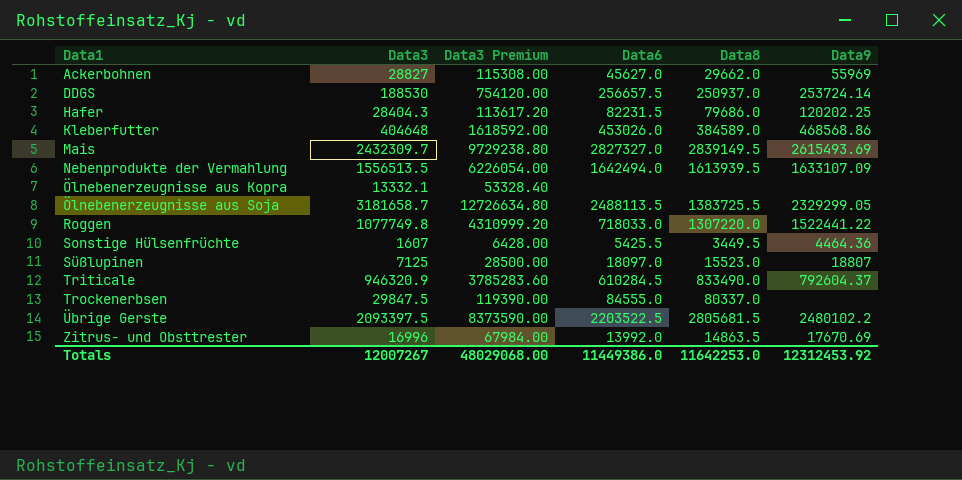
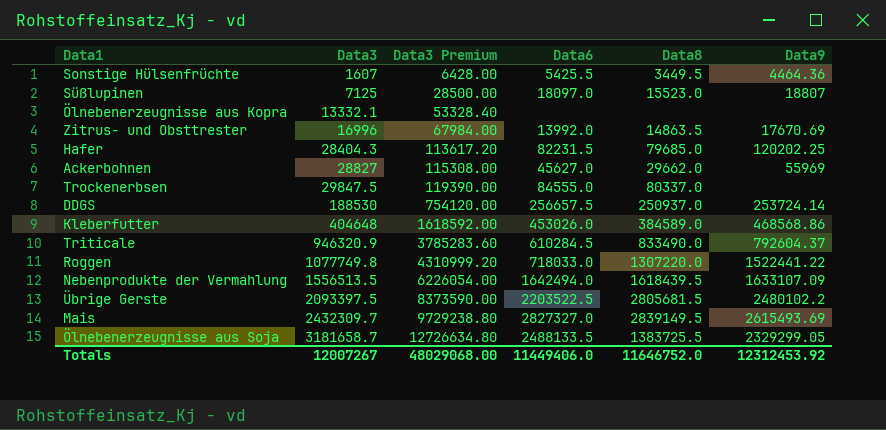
row order: Data1 ascending -> Data3 ascending
Hafer | Data8: 79686.0 -> 79685.0
Nebenprodukte der Vermahlung | Data8: 1613939.5 -> 1618439.5
Ölnebenerzeugnisse aus Soja | Data6: 2488113.5 -> 2488133.5
Totals | Data6: 11449386.0 -> 11449406.0
Totals | Data8: 11642253.0 -> 11646752.0

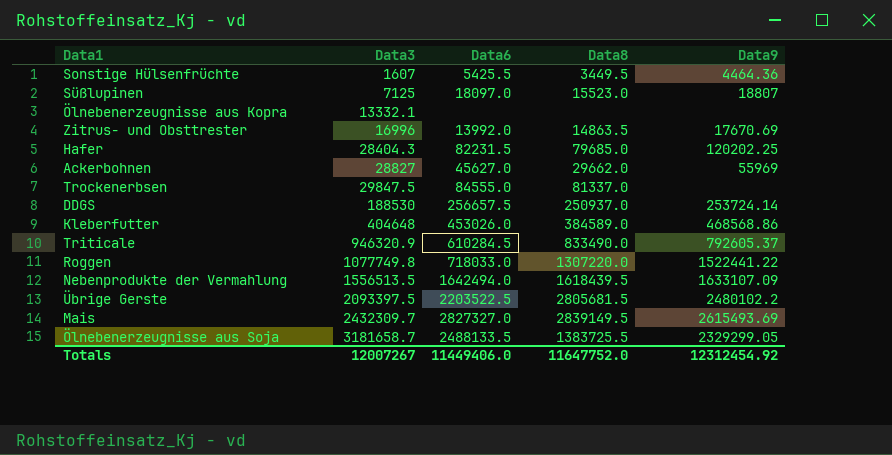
column Data3 Premium | formula: [Data3] * 4 -> none
Trockenerbsen | Data8: 80337.0 -> 81337.0
Triticale | Data9: 792604.37 -> 792605.37
Totals | Data8: 11646752.0 -> 11647752.0
Totals | Data9: 12312453.92 -> 12312454.92

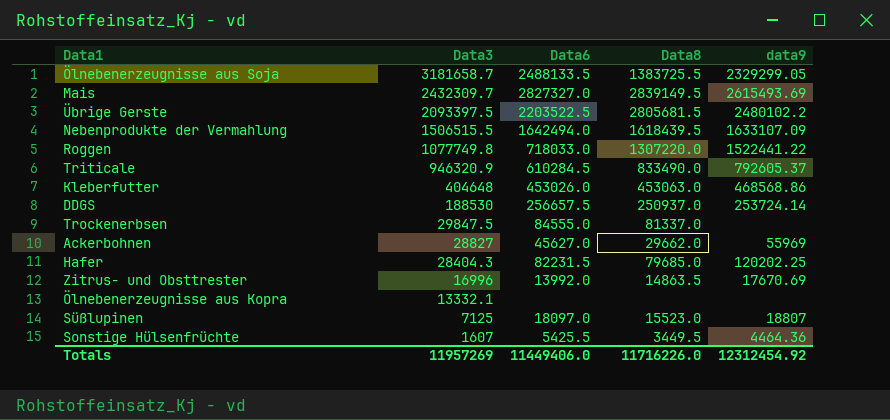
row order: Data3 ascending -> Data3 descending
column name: Data9 -> data9
Nebenprodukte der Vermahlung | Data3: 1556513.5 -> 1506515.5
Kleberfutter | Data8: 384589.0 -> 453063.0
Totals | Data3: 12007267 -> 11957269
Totals | Data8: 11647752.0 -> 11716226.0

